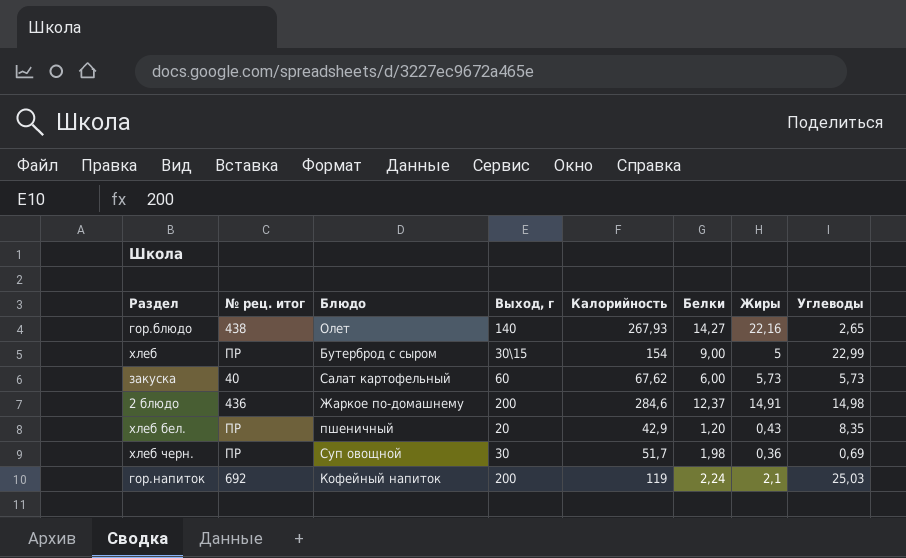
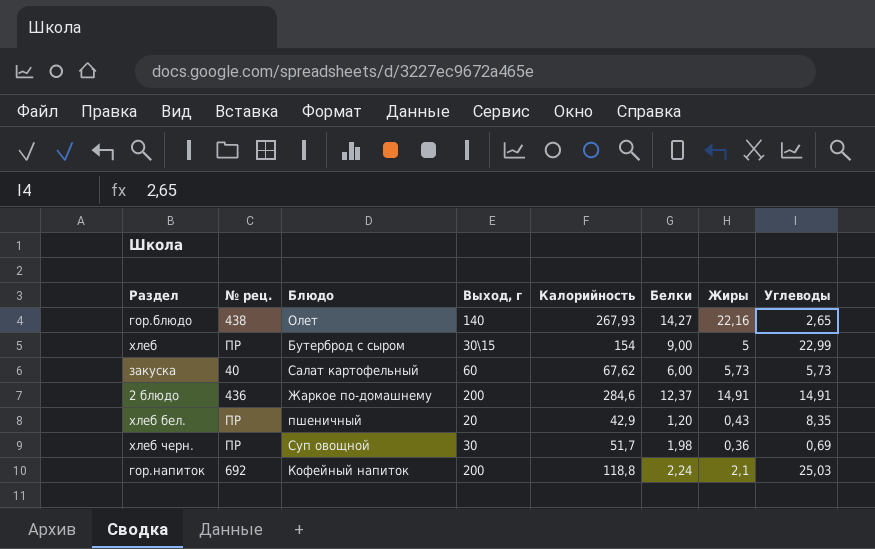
column name: № рец. итог -> № рец.
2 блюдо | Углеводы: 14,98 -> 14,91
гор.напиток | Калорийность: 119 -> 118,8

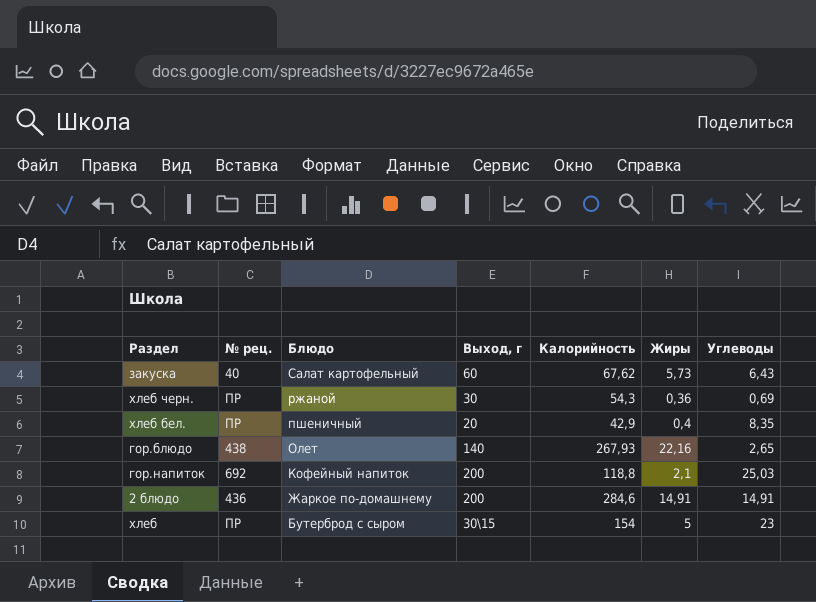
row order: none -> Блюдо descending
column Белки | position: 6 -> none
закуска | Углеводы: 5,73 -> 6,43
хлеб черн. | Блюдо: Суп овощной -> ржаной
хлеб черн. | Калорийность: 51,7 -> 54,3
хлеб бел. | Жиры: 0,43 -> 0,4
хлеб | Углеводы: 22,99 -> 23

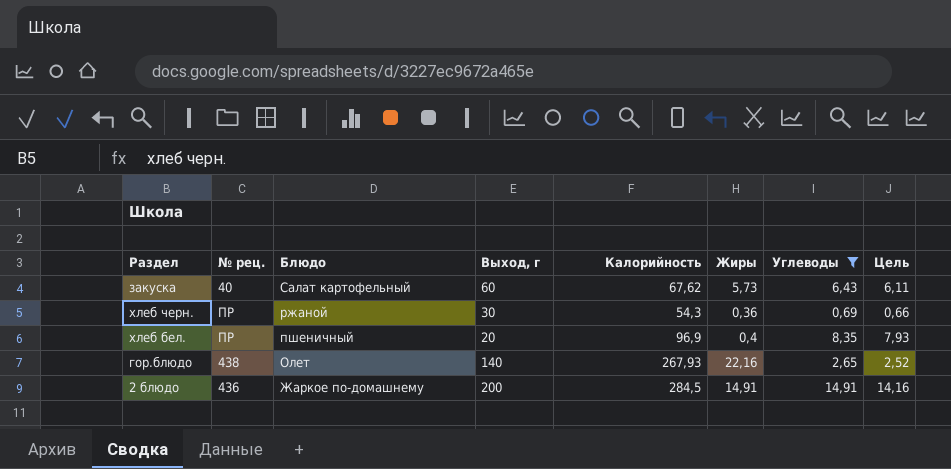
filter: none -> Углеводы <= 14,91
column Цель | formula: none -> [Углеводы] * 0,95
хлеб бел. | Калорийность: 42,9 -> 96,9
2 блюдо | Калорийность: 284,6 -> 284,5

